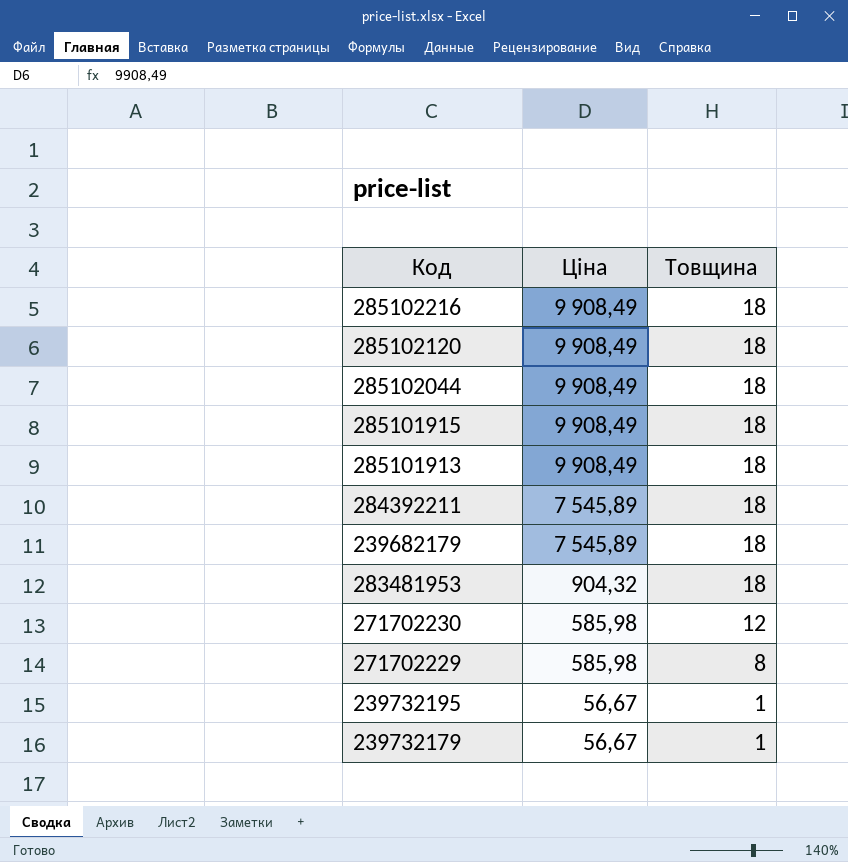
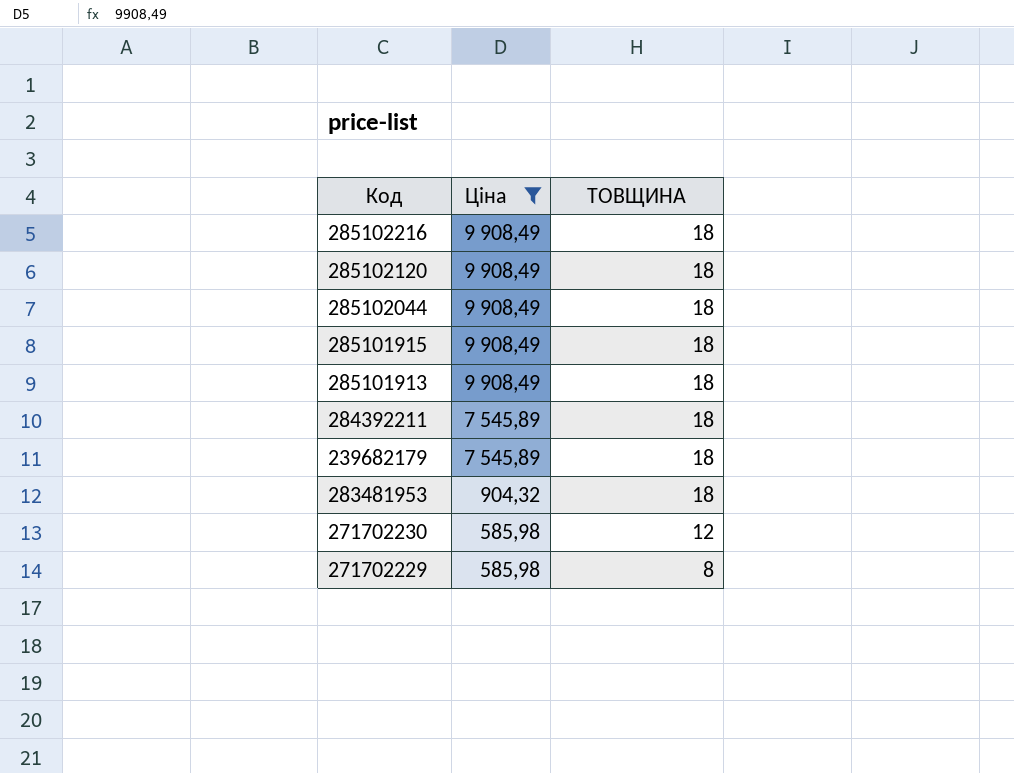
filter: none -> Ціна != 56,67
column name: Товщина -> ТОВЩИНА

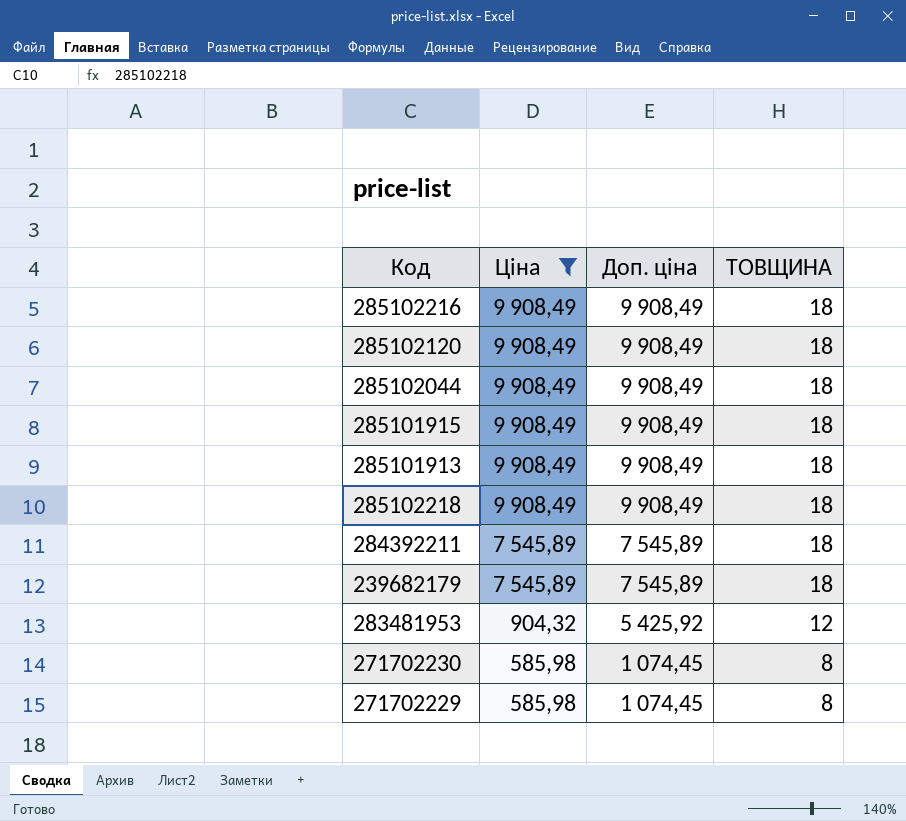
column Доп. ціна | position: none -> 3
row 285102218: none -> 9 908,49 | 9 908,49 | 18
283481953 | ТОВЩИНА: 18 -> 12
271702230 | ТОВЩИНА: 12 -> 8

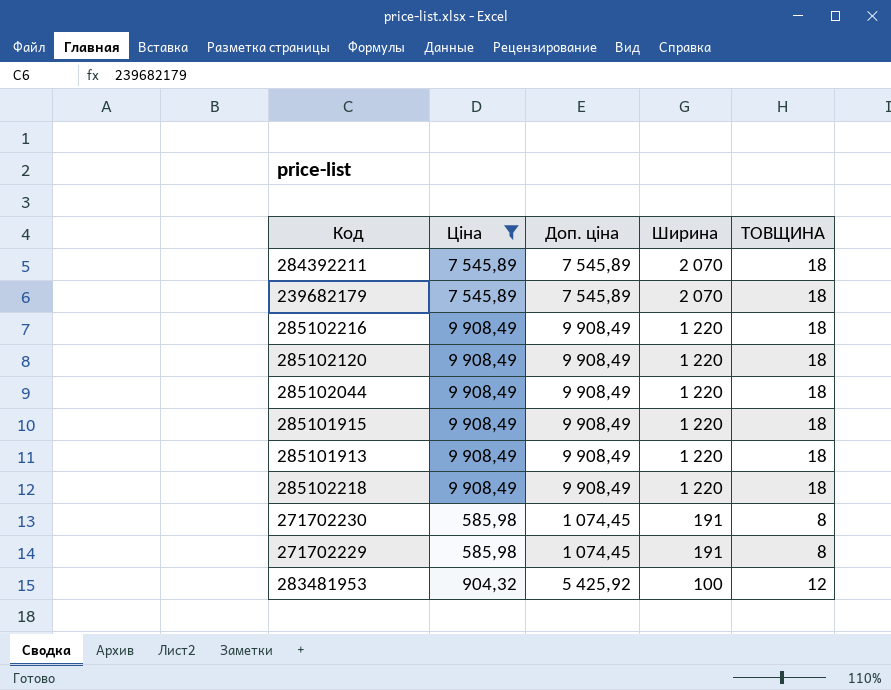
row order: Ціна descending -> Ширина descending
column Ширина | position: none -> 4

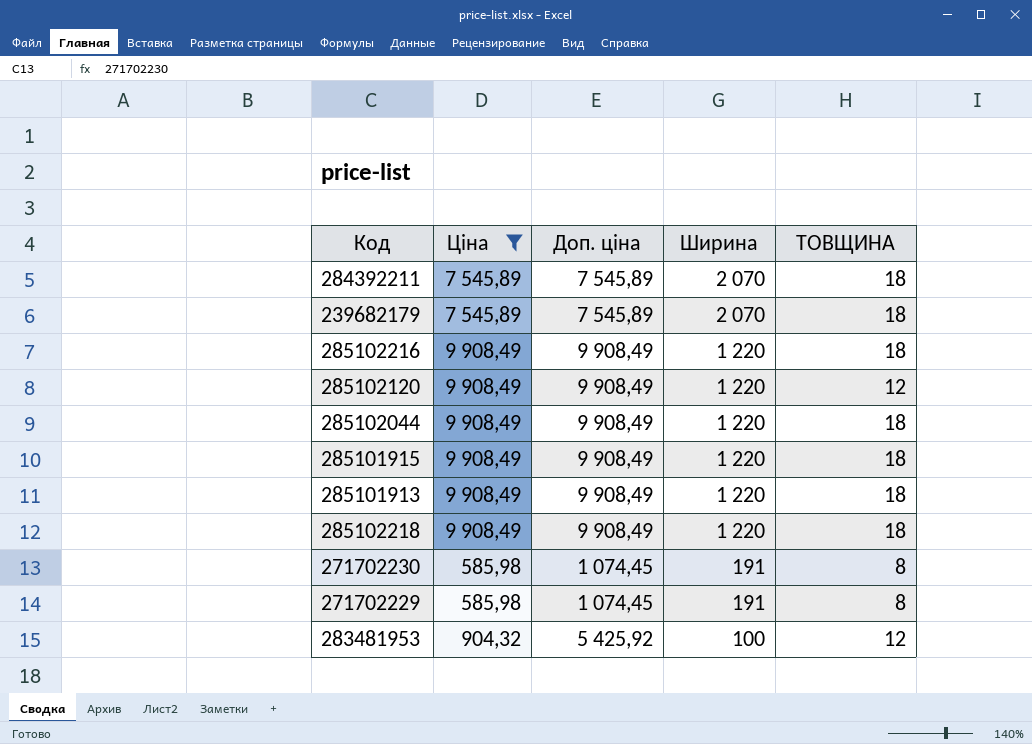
285102120 | ТОВЩИНА: 18 -> 12

